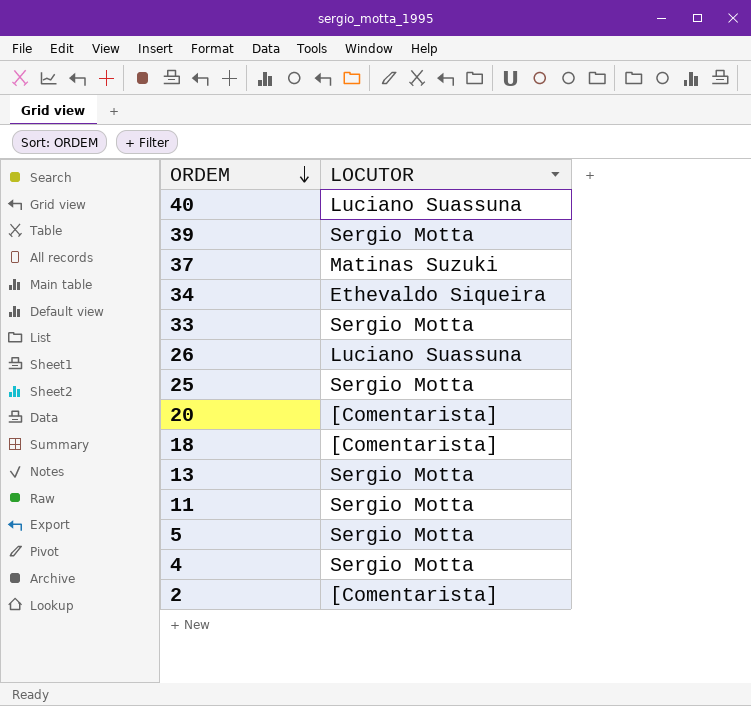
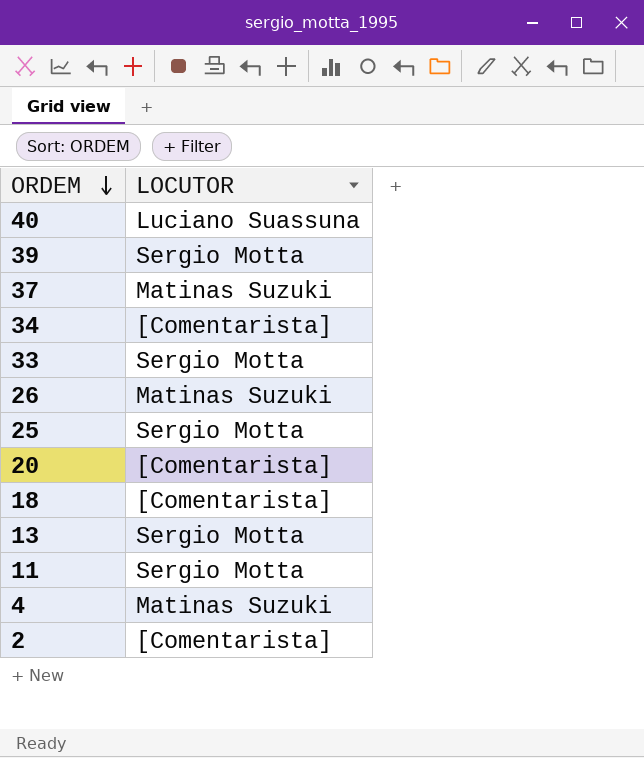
row 5: Sergio Motta -> none
34 | LOCUTOR: Ethevaldo Siqueira -> [Comentarista]
26 | LOCUTOR: Luciano Suassuna -> Matinas Suzuki
4 | LOCUTOR: Sergio Motta -> Matinas Suzuki

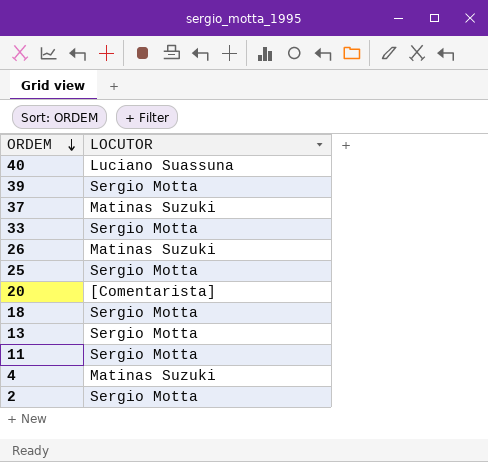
row 34: [Comentarista] -> none
18 | LOCUTOR: [Comentarista] -> Sergio Motta
2 | LOCUTOR: [Comentarista] -> Sergio Motta

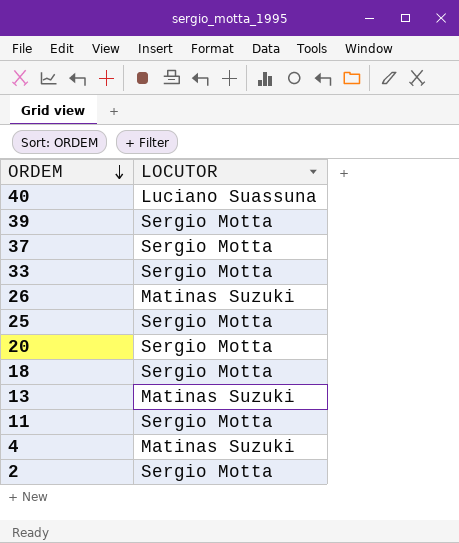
37 | LOCUTOR: Matinas Suzuki -> Sergio Motta
20 | LOCUTOR: [Comentarista] -> Sergio Motta
13 | LOCUTOR: Sergio Motta -> Matinas Suzuki

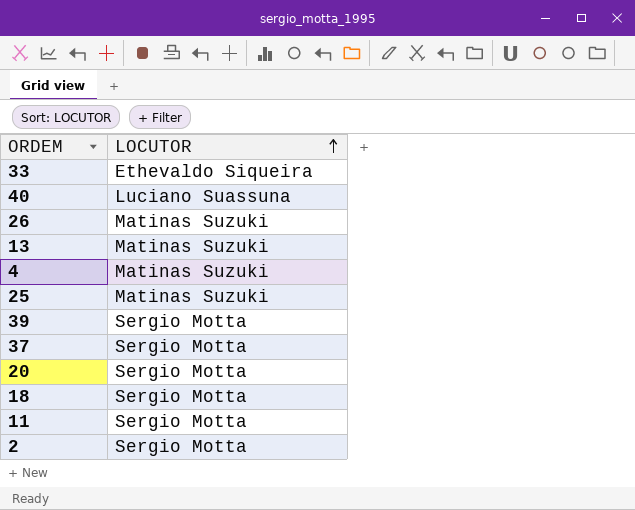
row order: ORDEM descending -> LOCUTOR ascending
33 | LOCUTOR: Sergio Motta -> Ethevaldo Siqueira
25 | LOCUTOR: Sergio Motta -> Matinas Suzuki

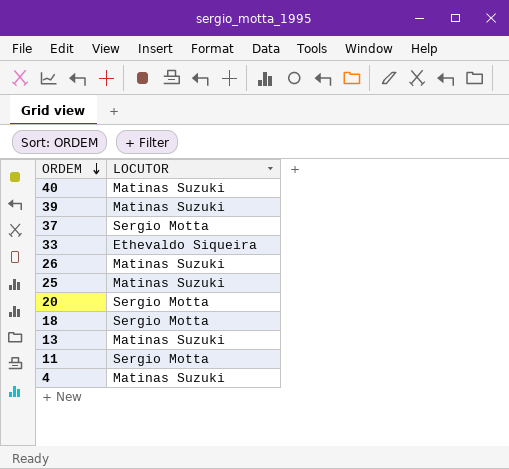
row order: LOCUTOR ascending -> ORDEM descending
row 2: Sergio Motta -> none
40 | LOCUTOR: Luciano Suassuna -> Matinas Suzuki
39 | LOCUTOR: Sergio Motta -> Matinas Suzuki

